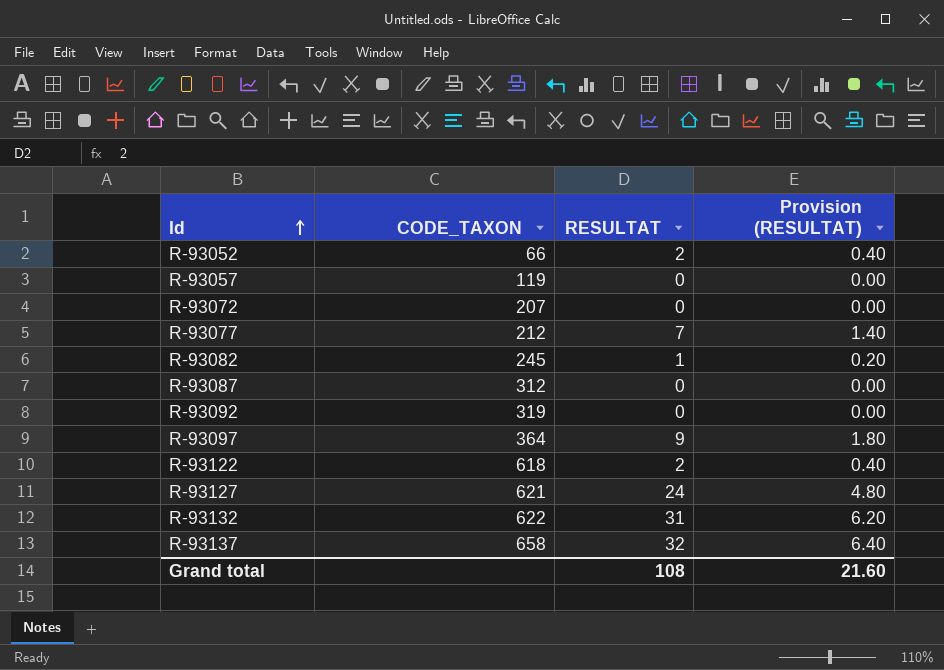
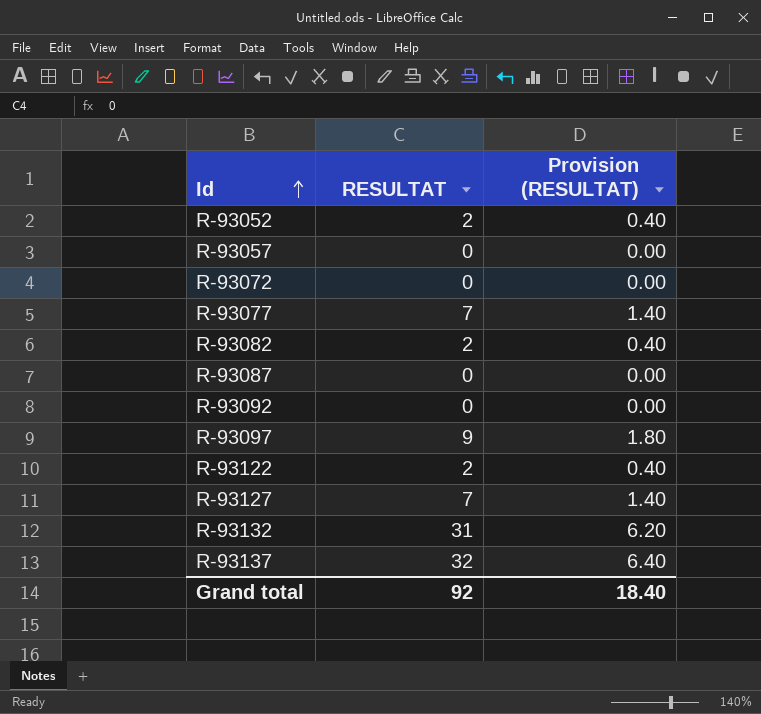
column CODE_TAXON | position: 2 -> none
R-93082 | RESULTAT: 1 -> 2
R-93082 | Provision (RESULTAT): 0.20 -> 0.40
R-93127 | RESULTAT: 24 -> 7
R-93127 | Provision (RESULTAT): 4.80 -> 1.40
Grand total | RESULTAT: 108 -> 92
Grand total | Provision (RESULTAT): 21.60 -> 18.40

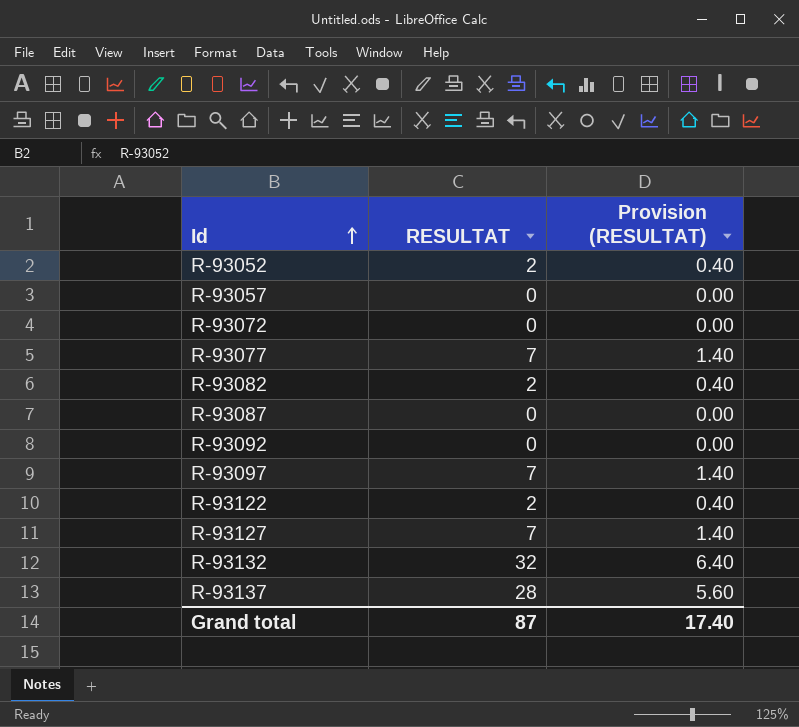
R-93097 | RESULTAT: 9 -> 7
R-93097 | Provision (RESULTAT): 1.80 -> 1.40
R-93132 | RESULTAT: 31 -> 32
R-93132 | Provision (RESULTAT): 6.20 -> 6.40
R-93137 | RESULTAT: 32 -> 28
R-93137 | Provision (RESULTAT): 6.40 -> 5.60
Grand total | RESULTAT: 92 -> 87
Grand total | Provision (RESULTAT): 18.40 -> 17.40

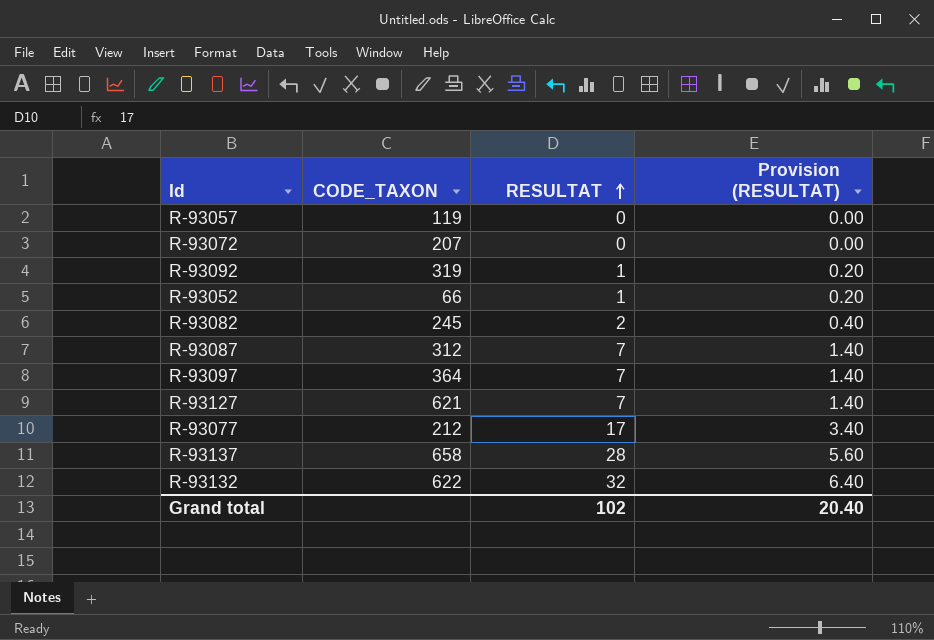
row order: Id ascending -> RESULTAT ascending
column CODE_TAXON | position: none -> 2
row R-93122: 2 | 0.40 -> none
R-93092 | RESULTAT: 0 -> 1
R-93092 | Provision (RESULTAT): 0.00 -> 0.20
R-93052 | RESULTAT: 2 -> 1
R-93052 | Provision (RESULTAT): 0.40 -> 0.20
R-93087 | RESULTAT: 0 -> 7
R-93087 | Provision (RESULTAT): 0.00 -> 1.40
R-93077 | RESULTAT: 7 -> 17
R-93077 | Provision (RESULTAT): 1.40 -> 3.40
Grand total | RESULTAT: 87 -> 102
Grand total | Provision (RESULTAT): 17.40 -> 20.40

